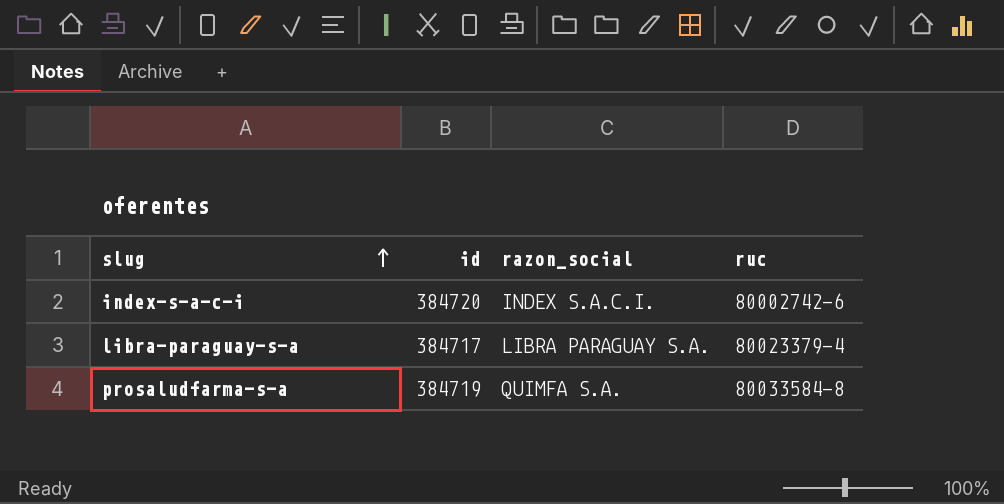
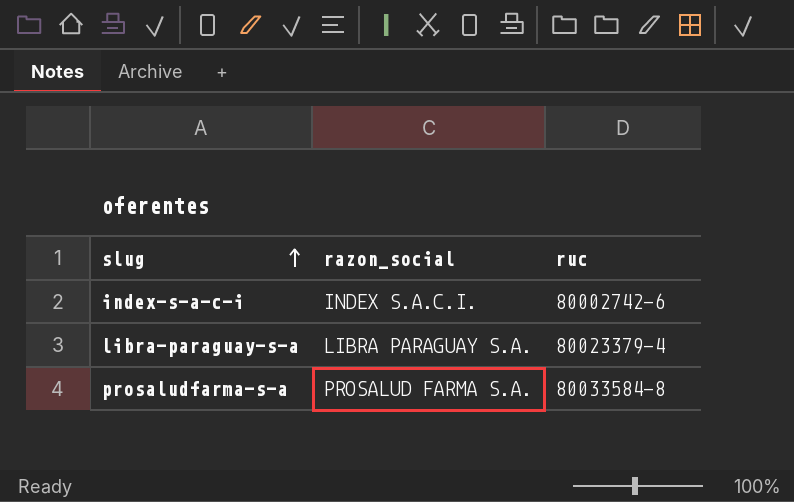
column id | position: 2 -> none
prosaludfarma-s-a | razon_social: QUIMFA S.A. -> PROSALUD FARMA S.A.

